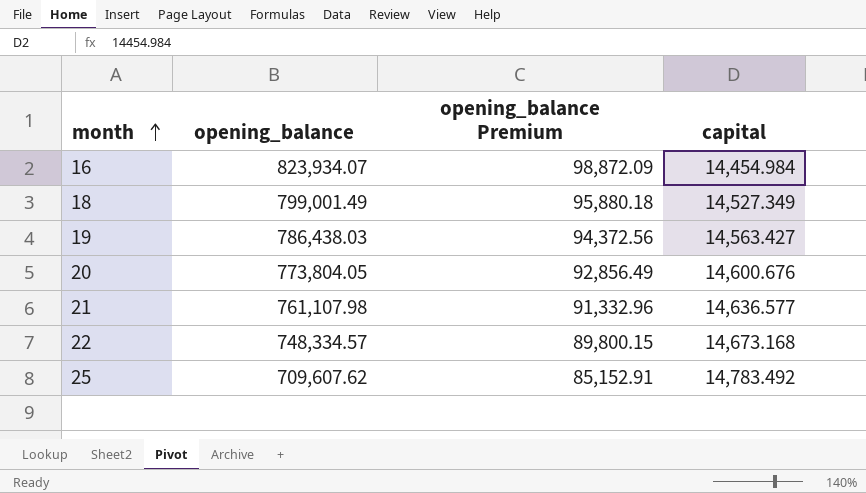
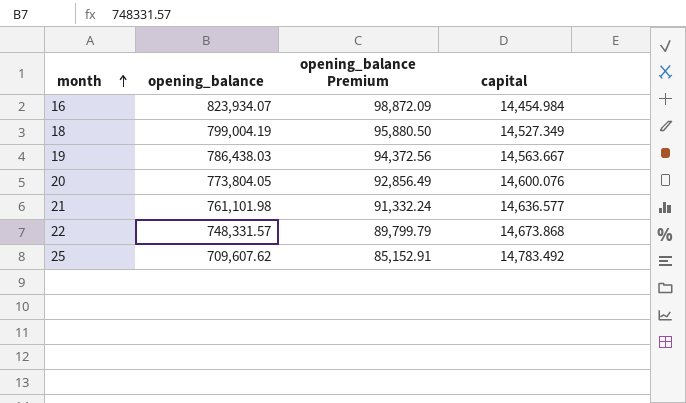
18 | opening_balance: 799,001.49 -> 799,004.19
18 | opening_balance Premium: 95,880.18 -> 95,880.50
19 | capital: 14,563.427 -> 14,563.667
20 | capital: 14,600.676 -> 14,600.076
21 | opening_balance: 761,107.98 -> 761,101.98
21 | opening_balance Premium: 91,332.96 -> 91,332.24
22 | opening_balance: 748,334.57 -> 748,331.57
22 | opening_balance Premium: 89,800.15 -> 89,799.79
22 | capital: 14,673.168 -> 14,673.868

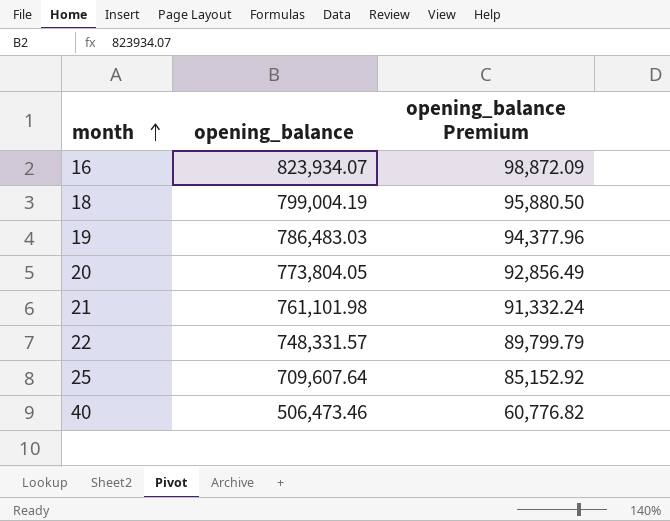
column capital | position: 4 -> none
19 | opening_balance: 786,438.03 -> 786,483.03
19 | opening_balance Premium: 94,372.56 -> 94,377.96
25 | opening_balance: 709,607.62 -> 709,607.64
25 | opening_balance Premium: 85,152.91 -> 85,152.92
row 40: none -> 506,473.46 | 60,776.82

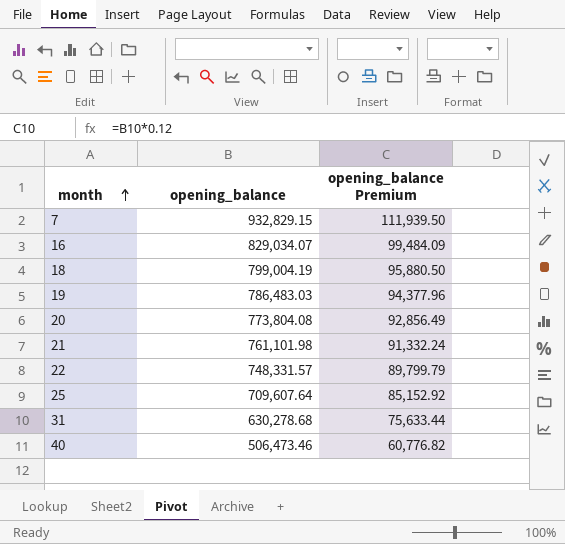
row 7: none -> 932,829.15 | 111,939.50
16 | opening_balance: 823,934.07 -> 829,034.07
16 | opening_balance Premium: 98,872.09 -> 99,484.09
20 | opening_balance: 773,804.05 -> 773,804.08
row 31: none -> 630,278.68 | 75,633.44

